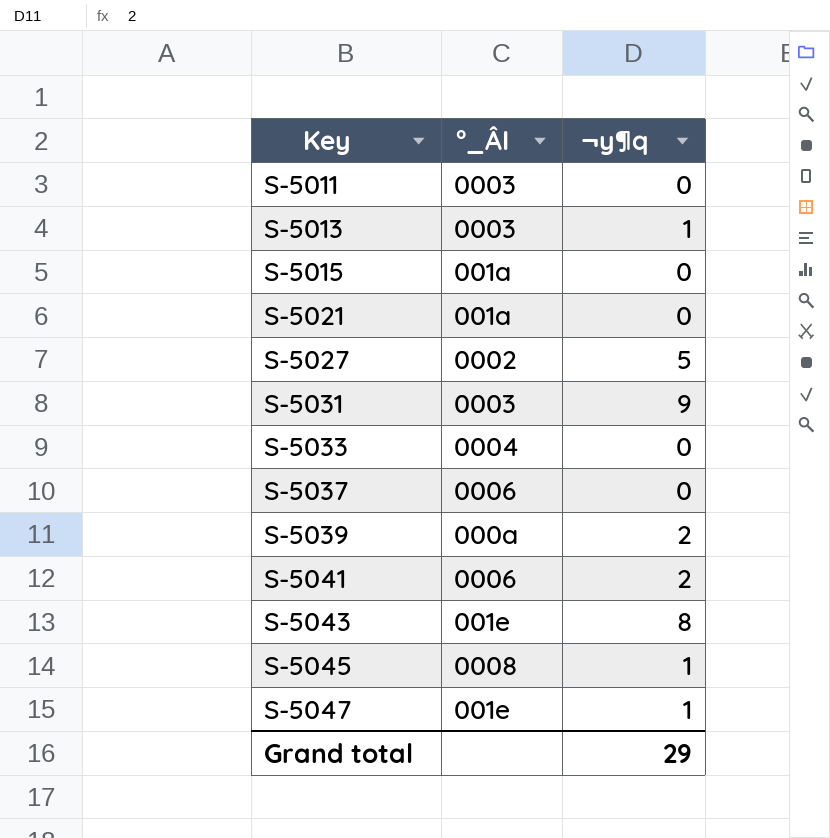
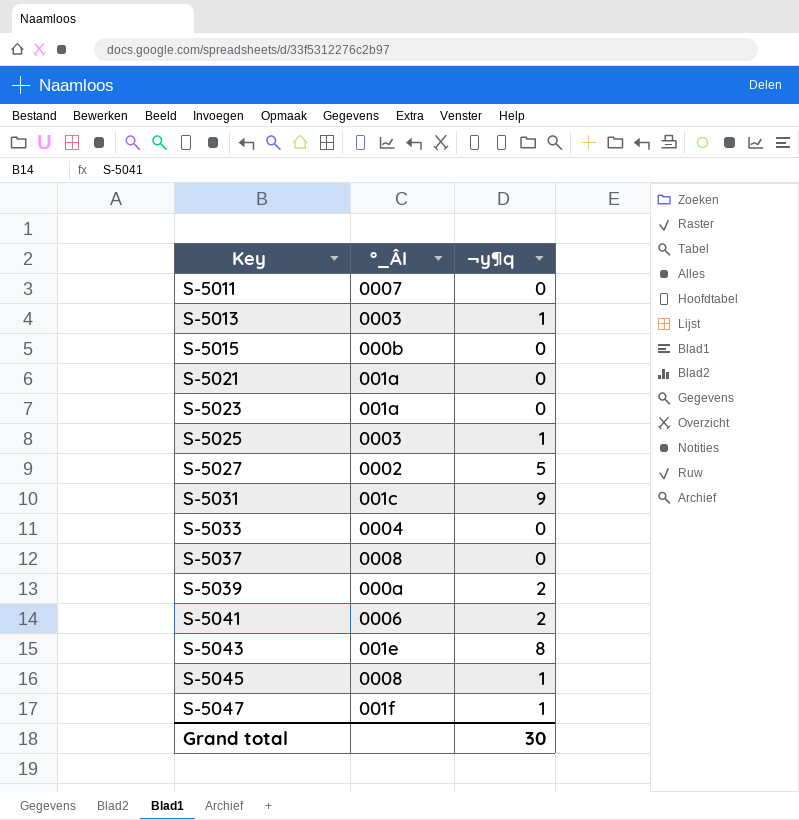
S-5011 | °_ÂI: 0003 -> 0007
S-5015 | °_ÂI: 001a -> 000b
row S-5023: none -> 001a | 0
row S-5025: none -> 0003 | 1
S-5031 | °_ÂI: 0003 -> 001c
S-5037 | °_ÂI: 0006 -> 0008
S-5047 | °_ÂI: 001e -> 001f
Grand total | ¬y¶q: 29 -> 30

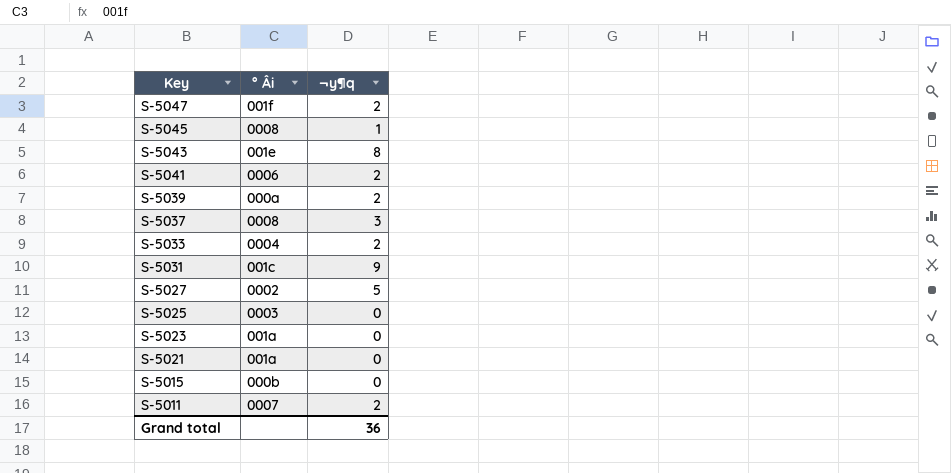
row order: Key ascending -> Key descending
column name: °_ÂI -> ° Âi
row S-5013: 0003 | 1 -> none
S-5047 | ¬y¶q: 1 -> 2
S-5037 | ¬y¶q: 0 -> 3
S-5033 | ¬y¶q: 0 -> 2
S-5025 | ¬y¶q: 1 -> 0
S-5011 | ¬y¶q: 0 -> 2
Grand total | ¬y¶q: 30 -> 36

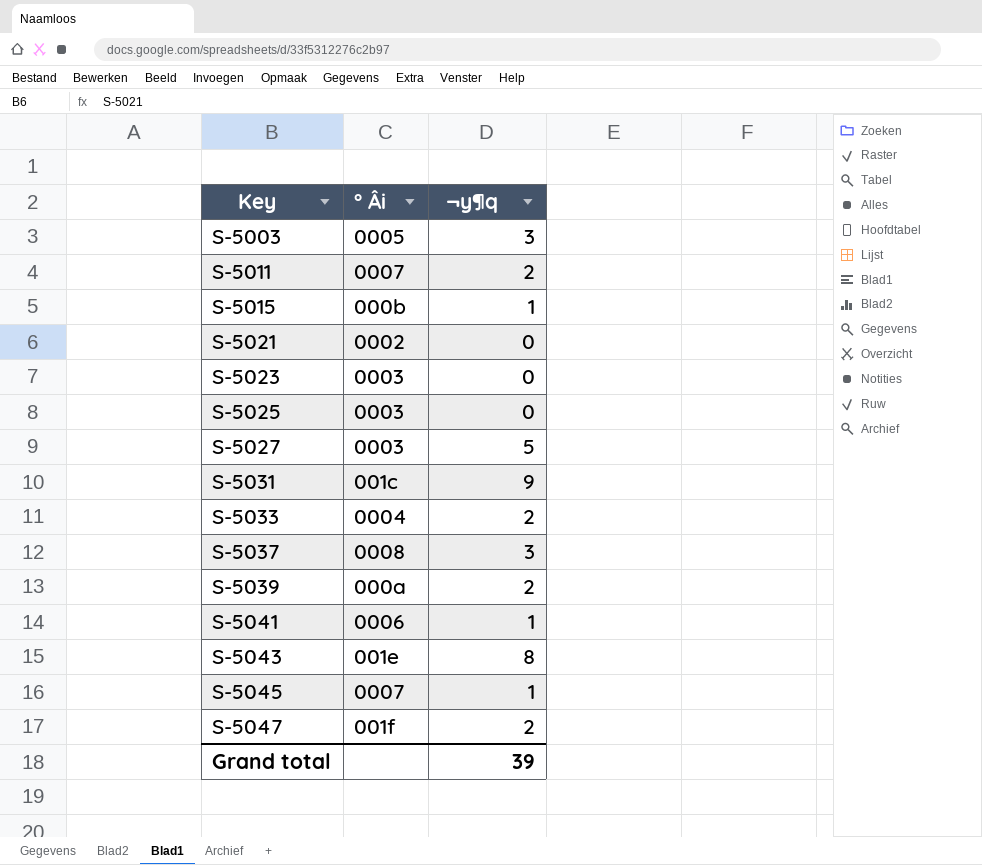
row order: Key descending -> Key ascending
row S-5003: none -> 0005 | 3
S-5015 | ¬y¶q: 0 -> 1
S-5021 | ° Âi: 001a -> 0002
S-5023 | ° Âi: 001a -> 0003
S-5027 | ° Âi: 0002 -> 0003
S-5041 | ¬y¶q: 2 -> 1
S-5045 | ° Âi: 0008 -> 0007
Grand total | ¬y¶q: 36 -> 39

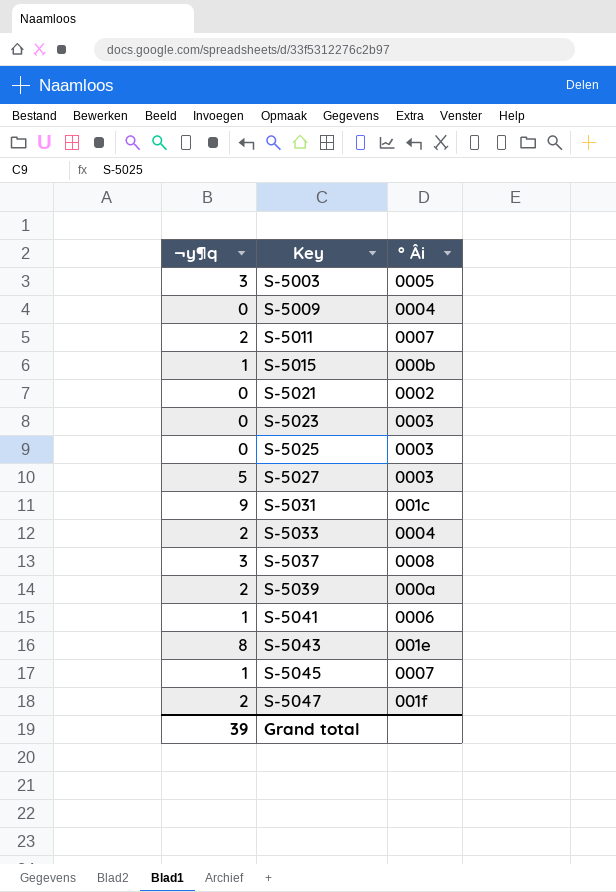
column ¬y¶q | position: 3 -> 1
row S-5009: none -> 0 | 0004

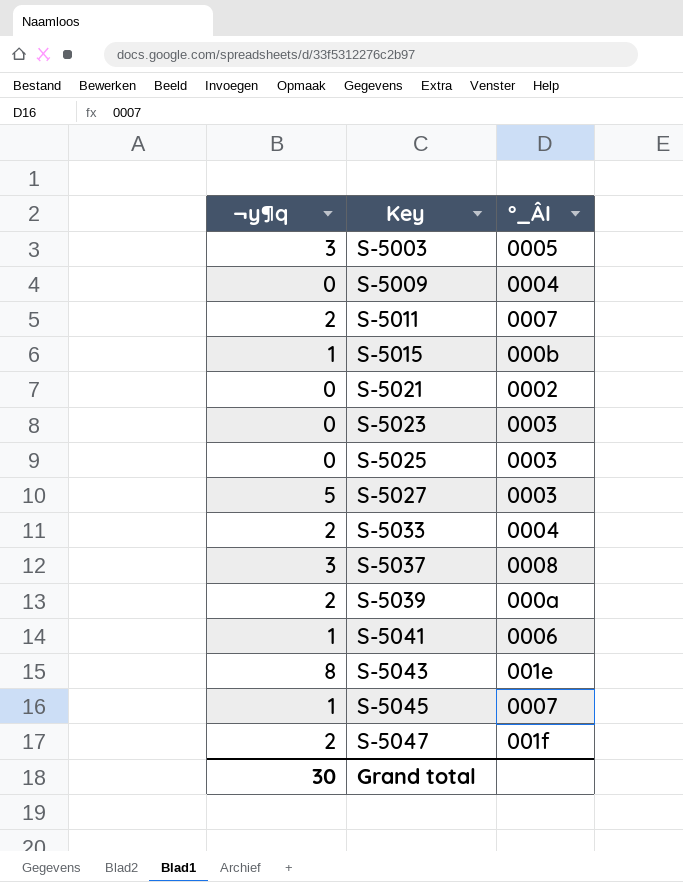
column name: ° Âi -> °_ÂI
row S-5031: 9 | 001c -> none
Grand total | ¬y¶q: 39 -> 30

